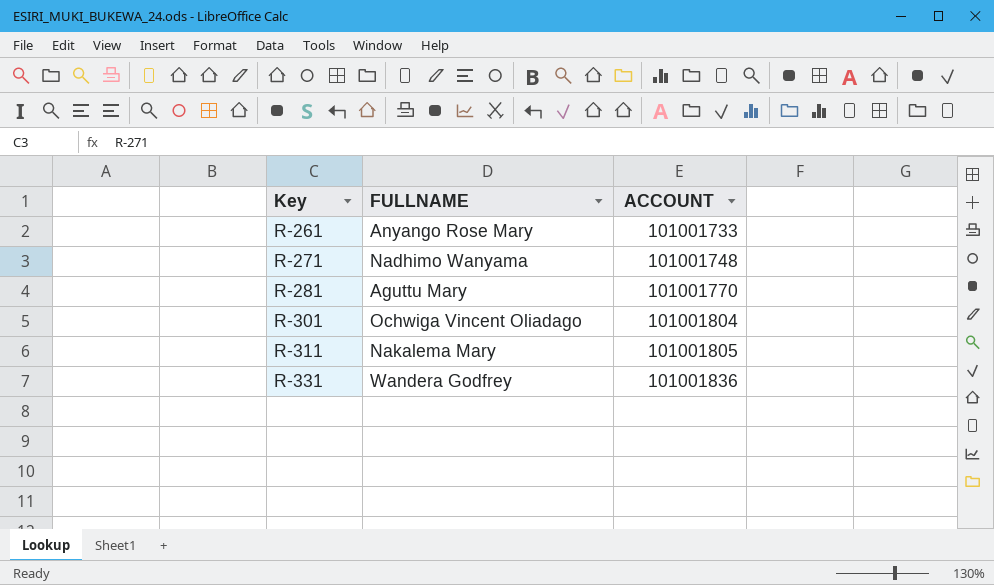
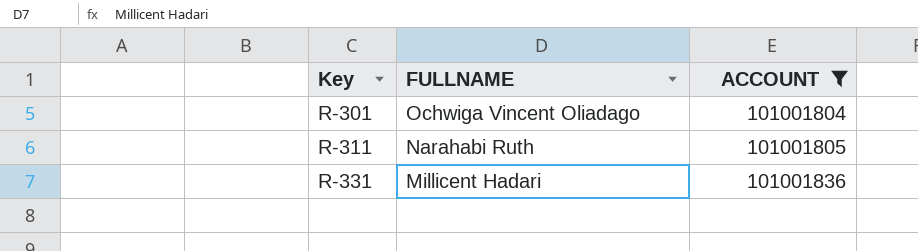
filter: none -> ACCOUNT >= 101001804
R-311 | FULLNAME: Nakalema Mary -> Narahabi Ruth
R-331 | FULLNAME: Wandera Godfrey -> Millicent Hadari

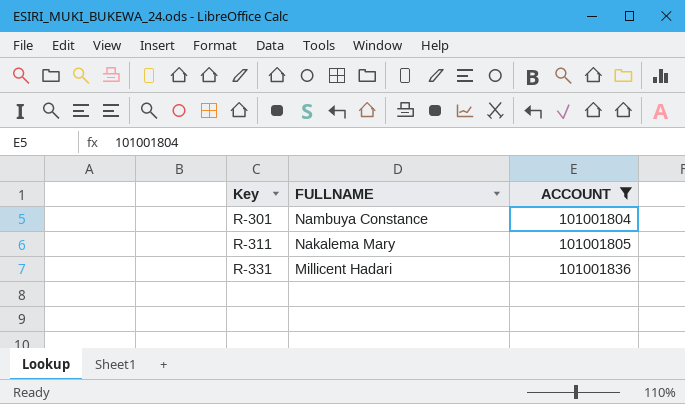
R-301 | FULLNAME: Ochwiga Vincent Oliadago -> Nambuya Constance
R-311 | FULLNAME: Narahabi Ruth -> Nakalema Mary

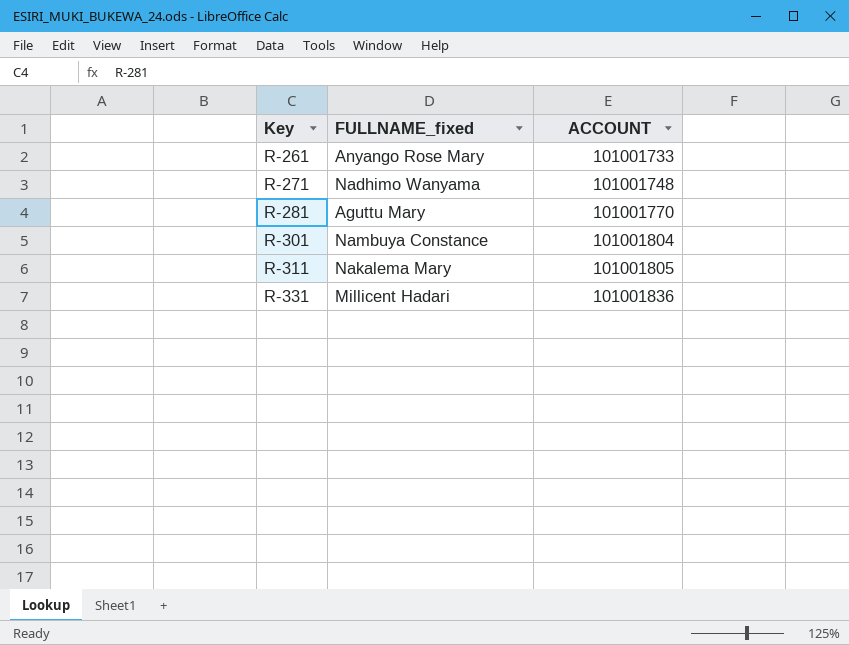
filter: ACCOUNT >= 101001804 -> none
column name: FULLNAME -> FULLNAME_fixed

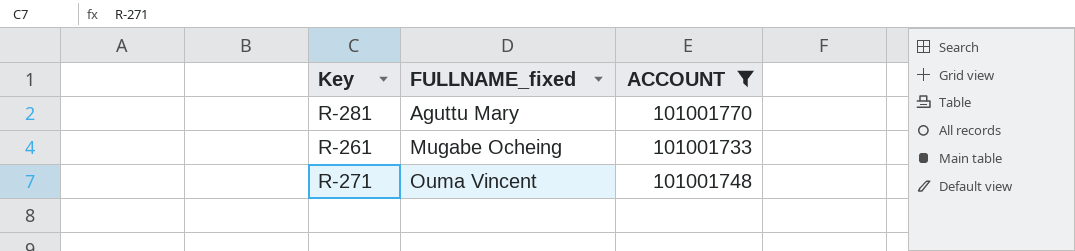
filter: none -> ACCOUNT <= 101001770
row order: Key ascending -> FULLNAME_fixed ascending
R-261 | FULLNAME_fixed: Anyango Rose Mary -> Mugabe Ocheing
R-271 | FULLNAME_fixed: Nadhimo Wanyama -> Ouma Vincent

